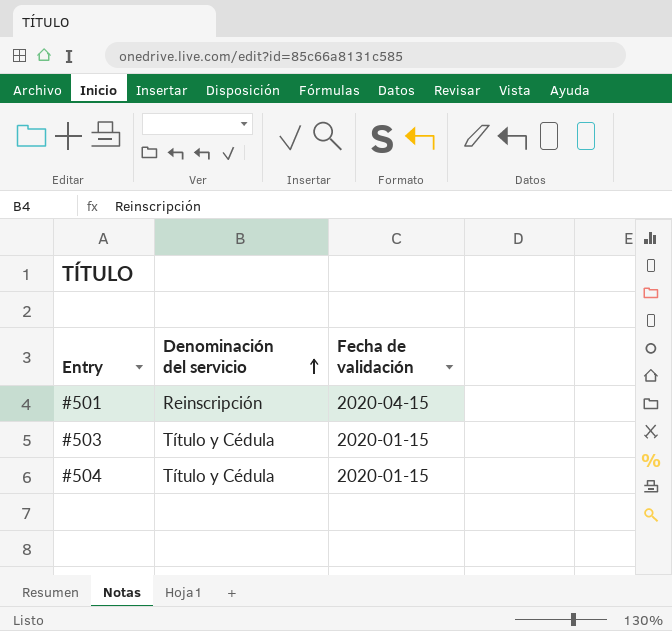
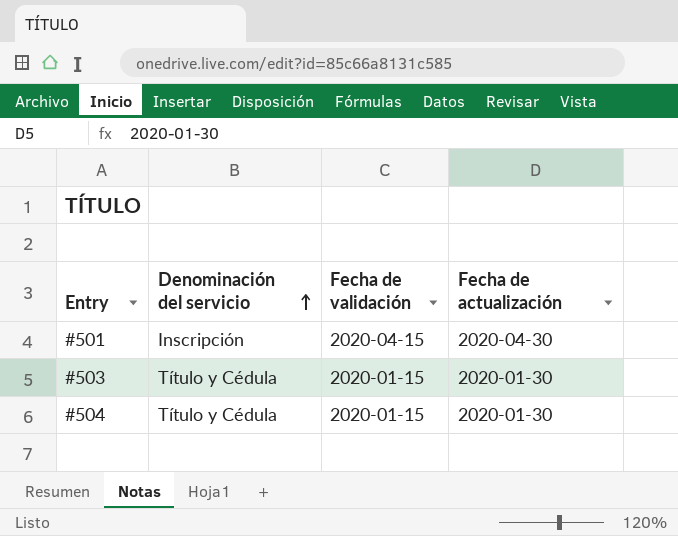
column Fecha de actualización | position: none -> 4
#501 | Denominación del servicio: Reinscripción -> Inscripción

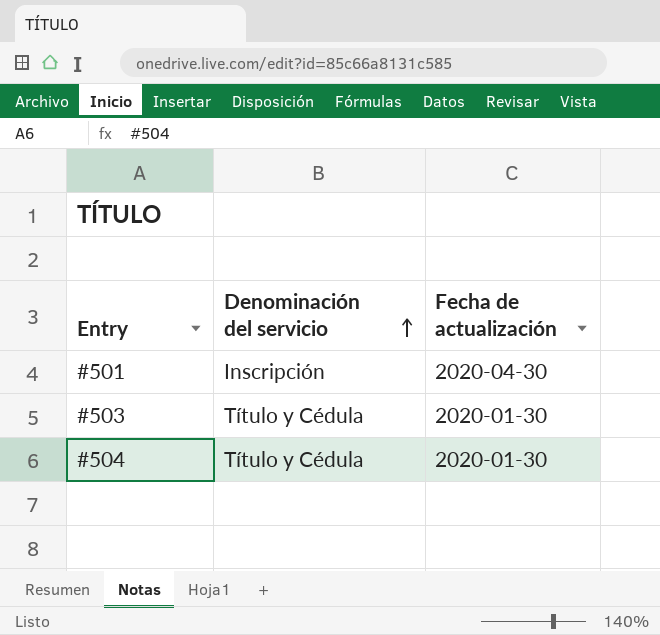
column Fecha de validación | position: 3 -> none

